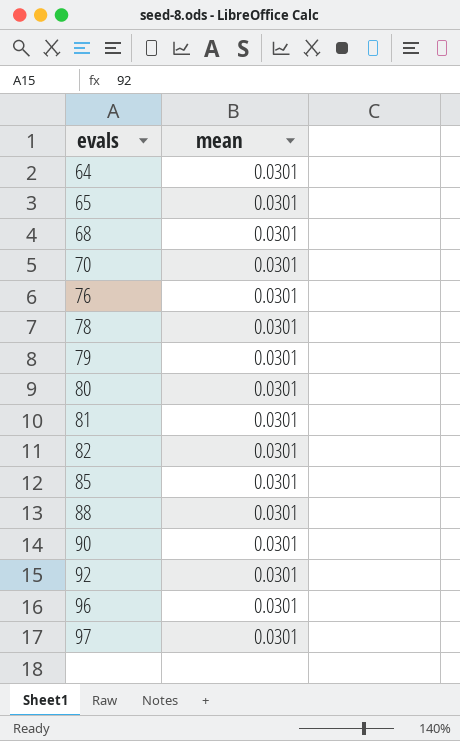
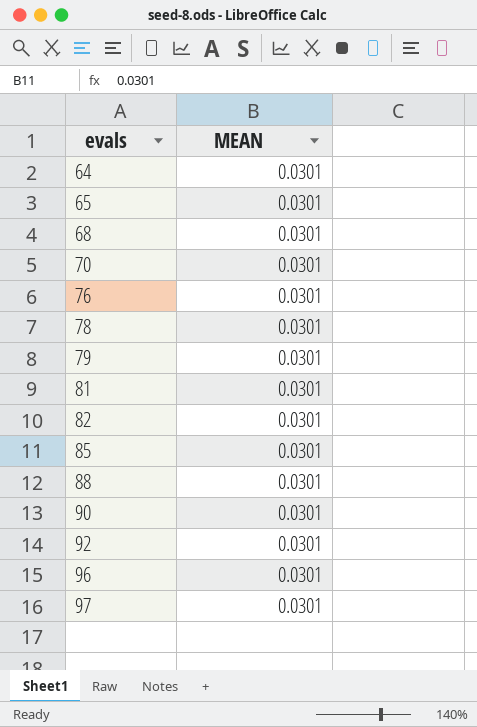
column name: mean -> MEAN
row 80: 0.0301 -> none

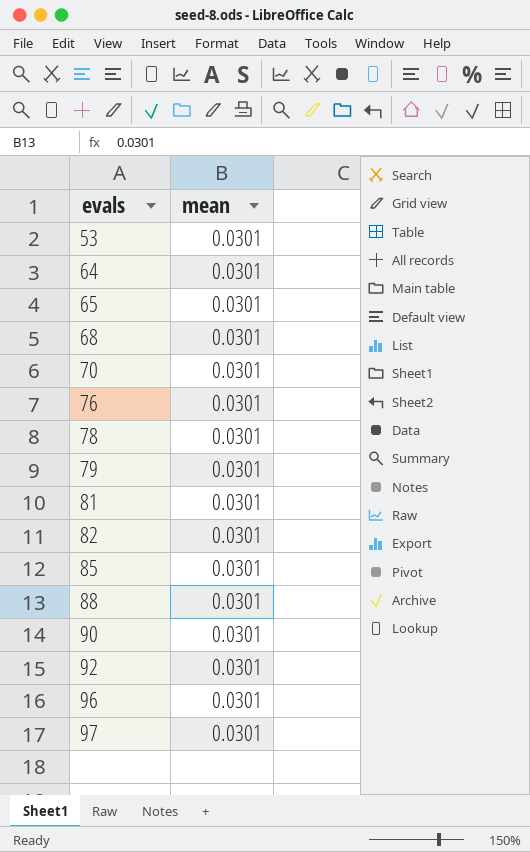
column name: MEAN -> mean
row 53: none -> 0.0301

